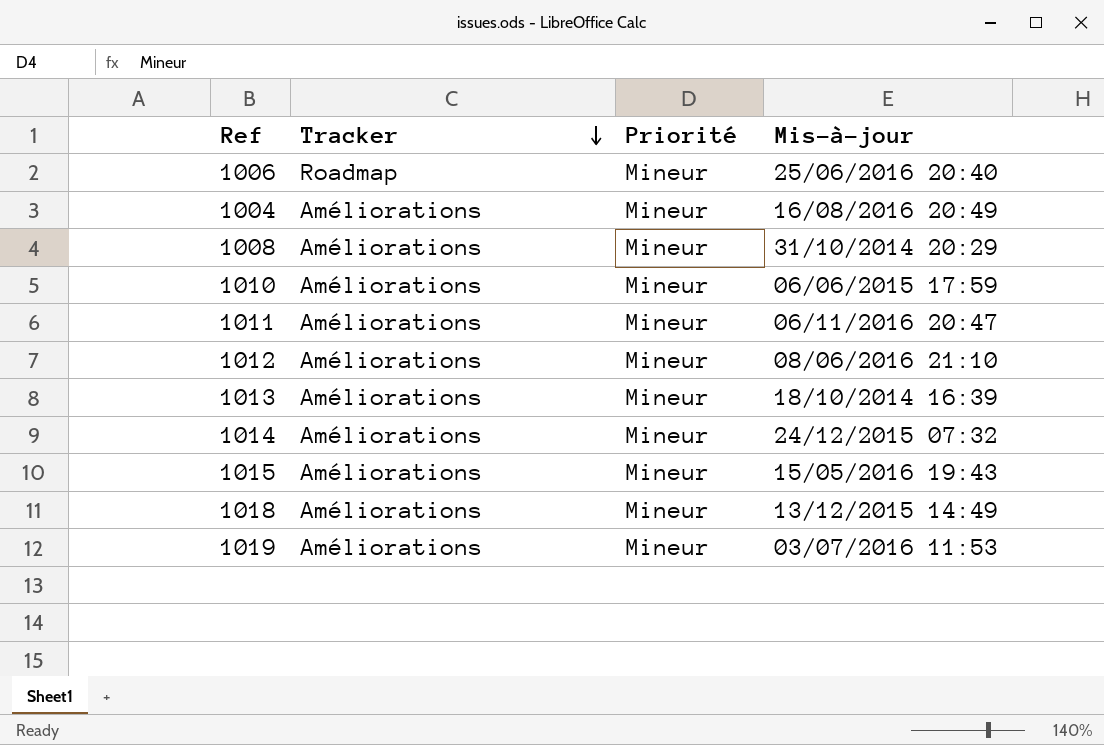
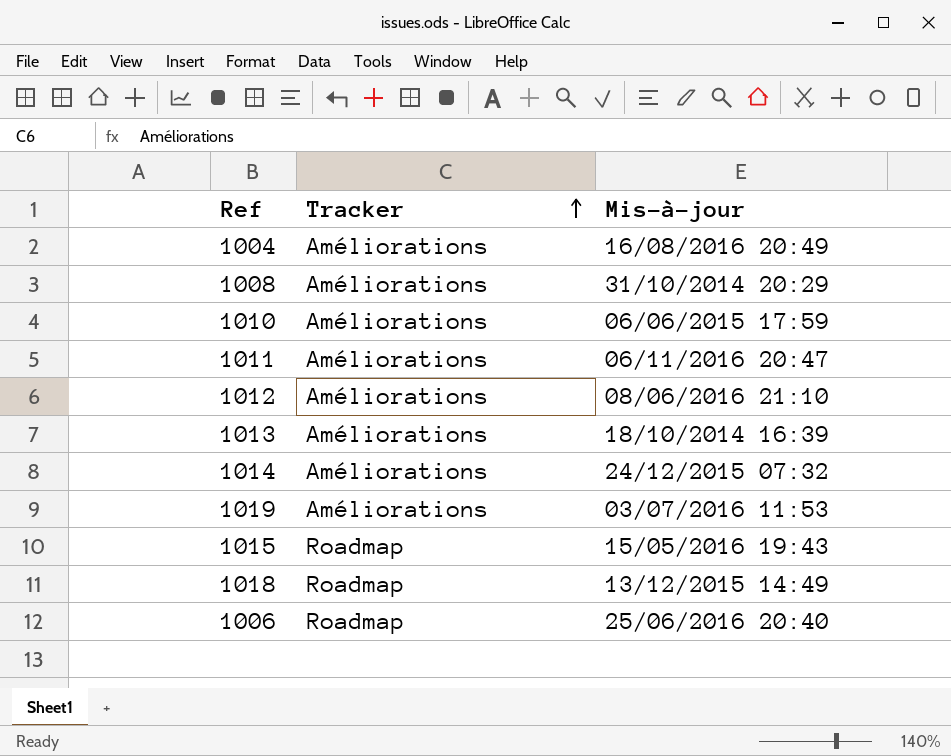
row order: Tracker descending -> Tracker ascending
column Priorité | position: 3 -> none
1015 | Tracker: Améliorations -> Roadmap
1018 | Tracker: Améliorations -> Roadmap

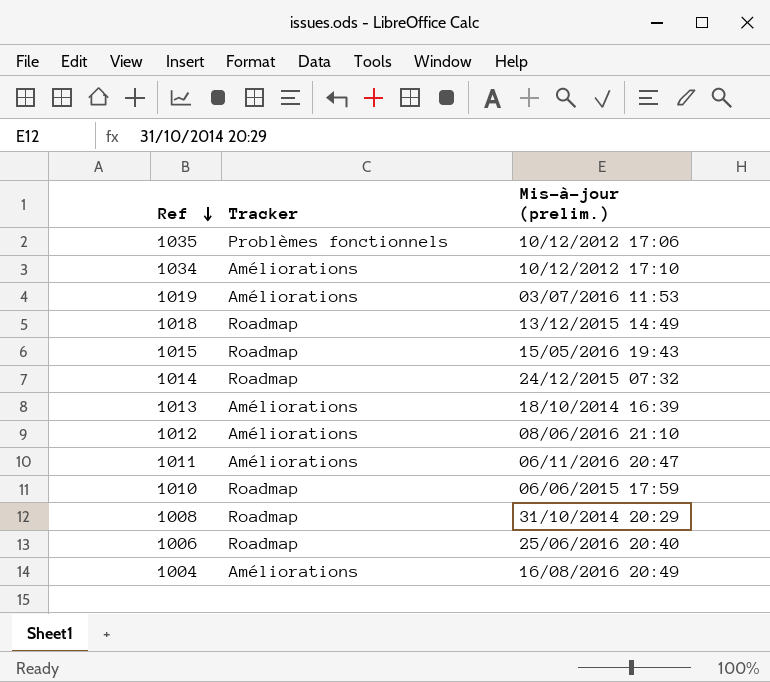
row order: Tracker ascending -> Ref descending
column name: Mis-à-jour -> Mis-à-jour (prelim.)
row 1035: none -> Problèmes fonctionnels | 10/12/2012 17:06
row 1034: none -> Améliorations | 10/12/2012 17:10
1014 | Tracker: Améliorations -> Roadmap
1010 | Tracker: Améliorations -> Roadmap
1008 | Tracker: Améliorations -> Roadmap

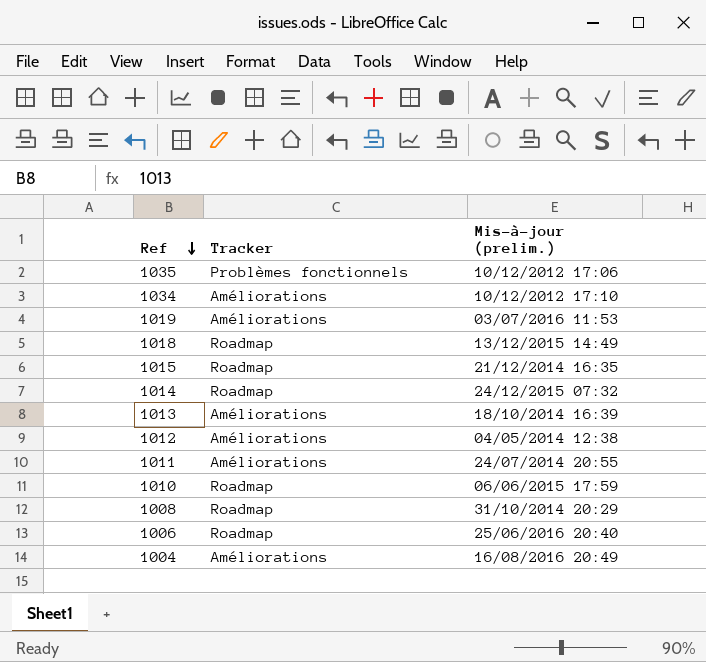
1015 | Mis-à-jour (prelim.): 15/05/2016 19:43 -> 21/12/2014 16:35
1012 | Mis-à-jour (prelim.): 08/06/2016 21:10 -> 04/05/2014 12:38
1011 | Mis-à-jour (prelim.): 06/11/2016 20:47 -> 24/07/2014 20:55

